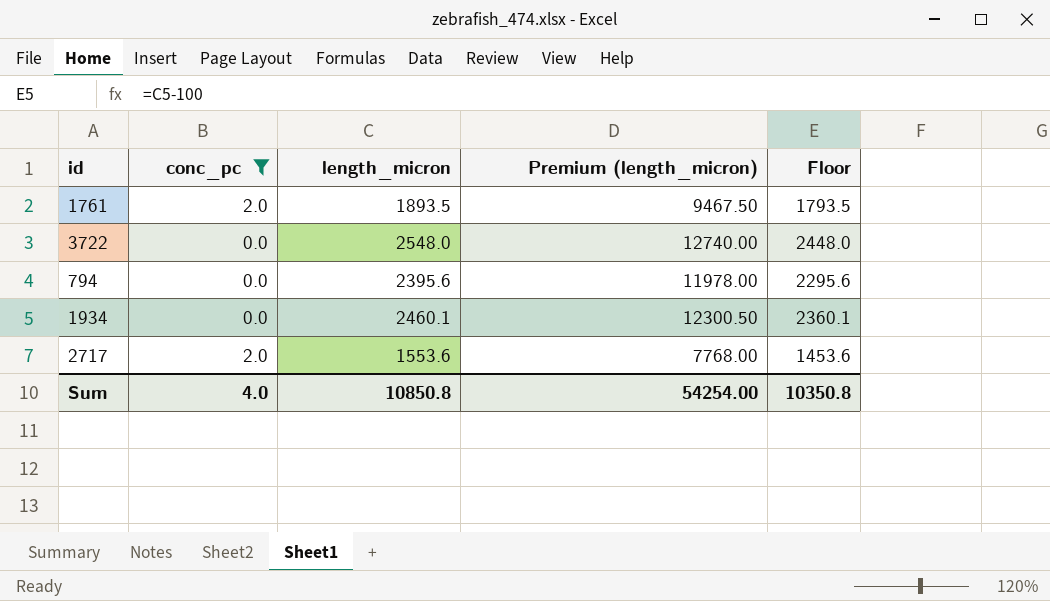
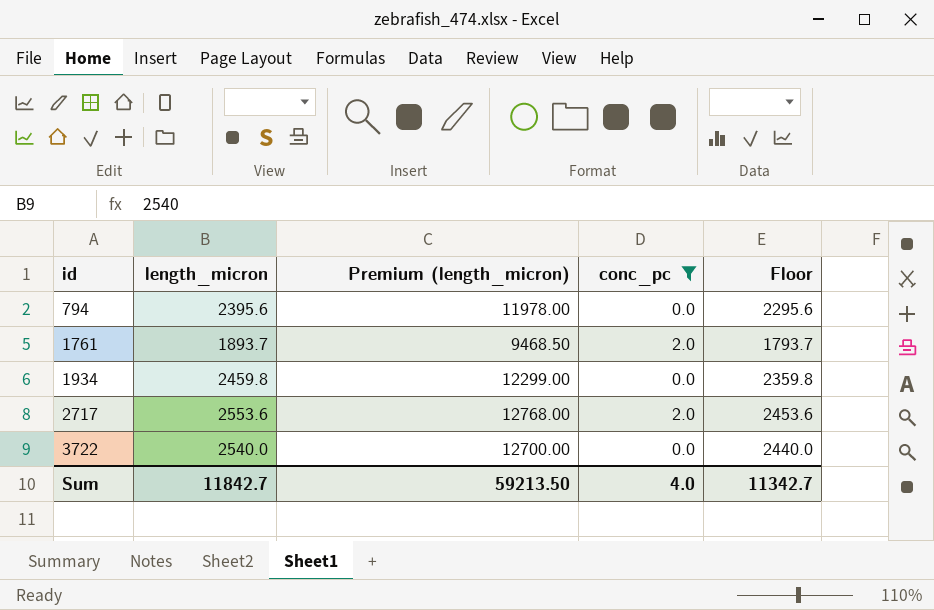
row order: none -> id ascending
column conc_pc | position: 2 -> 4
1761 | length_micron: 1893.5 -> 1893.7
1761 | Premium (length_micron): 9467.50 -> 9468.50
1761 | Floor: 1793.5 -> 1793.7
1934 | length_micron: 2460.1 -> 2459.8
1934 | Premium (length_micron): 12300.50 -> 12299.00
1934 | Floor: 2360.1 -> 2359.8
2717 | length_micron: 1553.6 -> 2553.6
2717 | Premium (length_micron): 7768.00 -> 12768.00
2717 | Floor: 1453.6 -> 2453.6
3722 | length_micron: 2548.0 -> 2540.0
3722 | Premium (length_micron): 12740.00 -> 12700.00
3722 | Floor: 2448.0 -> 2440.0
Sum | length_micron: 10850.8 -> 11842.7
Sum | Premium (length_micron): 54254.00 -> 59213.50
Sum | Floor: 10350.8 -> 11342.7

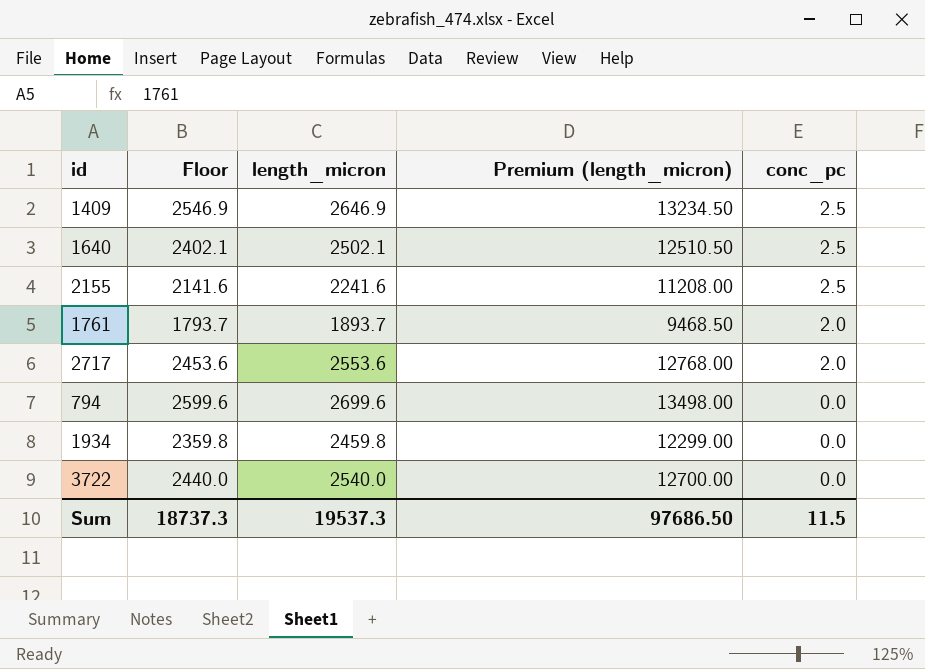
filter: conc_pc != 2.5 -> none
row order: id ascending -> conc_pc descending
column Floor | position: 5 -> 2
794 | Floor: 2295.6 -> 2599.6
794 | length_micron: 2395.6 -> 2699.6
794 | Premium (length_micron): 11978.00 -> 13498.00
Sum | Floor: 11342.7 -> 18737.3
Sum | length_micron: 11842.7 -> 19537.3
Sum | Premium (length_micron): 59213.50 -> 97686.50
Sum | conc_pc: 4.0 -> 11.5

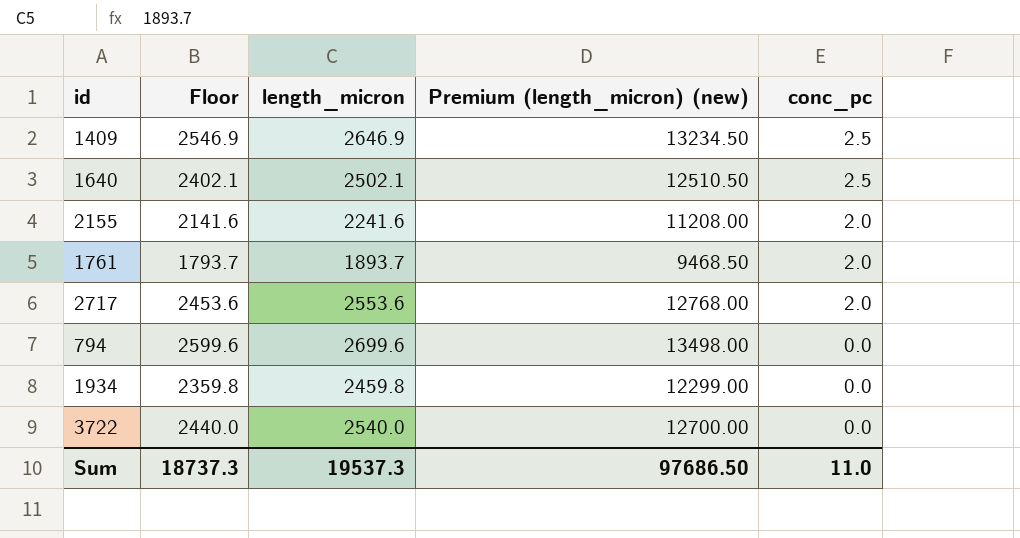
column name: Premium (length_micron) -> Premium (length_micron) (new)
2155 | conc_pc: 2.5 -> 2.0
Sum | conc_pc: 11.5 -> 11.0

